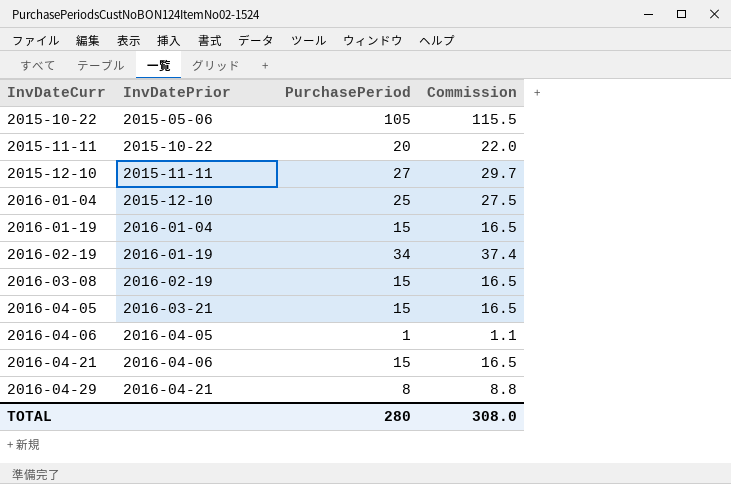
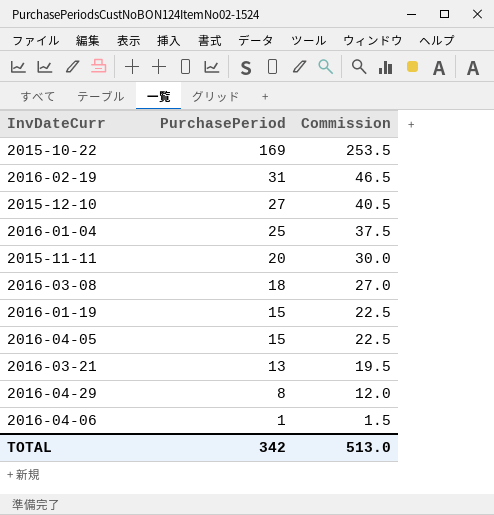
row order: InvDateCurr ascending -> PurchasePeriod descending
column InvDatePrior | position: 2 -> none
column Commission | formula: [PurchasePeriod] * 1.1 -> [PurchasePeriod] * 1.5
row 2016-04-21: 2016-04-06 | 15 | 16.5 -> none
2015-10-22 | PurchasePeriod: 105 -> 169
2016-02-19 | PurchasePeriod: 34 -> 31
2016-03-08 | PurchasePeriod: 15 -> 18
row 2016-03-21: none -> 13 | 19.5
TOTAL | PurchasePeriod: 280 -> 342
TOTAL | Commission: 308.0 -> 513.0

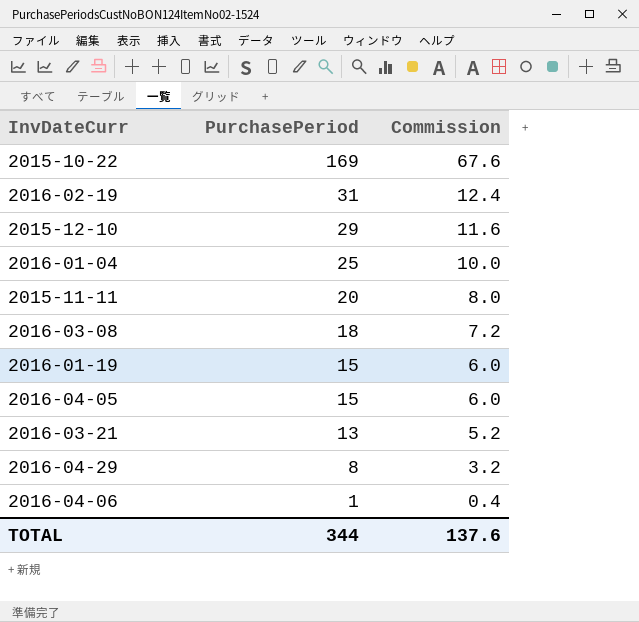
column Commission | formula: [PurchasePeriod] * 1.5 -> [PurchasePeriod] * 0.4
2015-12-10 | PurchasePeriod: 27 -> 29
TOTAL | PurchasePeriod: 342 -> 344
TOTAL | Commission: 513.0 -> 137.6

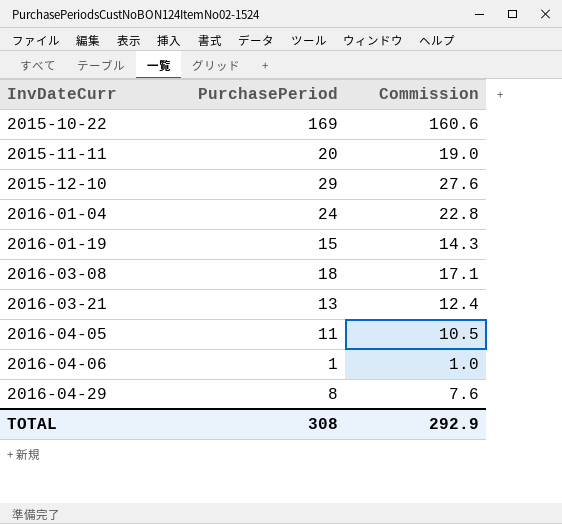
row order: PurchasePeriod descending -> InvDateCurr ascending
column Commission | formula: [PurchasePeriod] * 0.4 -> [PurchasePeriod] * 0.95
row 2016-02-19: 31 | 12.4 -> none
2016-01-04 | PurchasePeriod: 25 -> 24
2016-04-05 | PurchasePeriod: 15 -> 11
TOTAL | PurchasePeriod: 344 -> 308
TOTAL | Commission: 137.6 -> 292.9

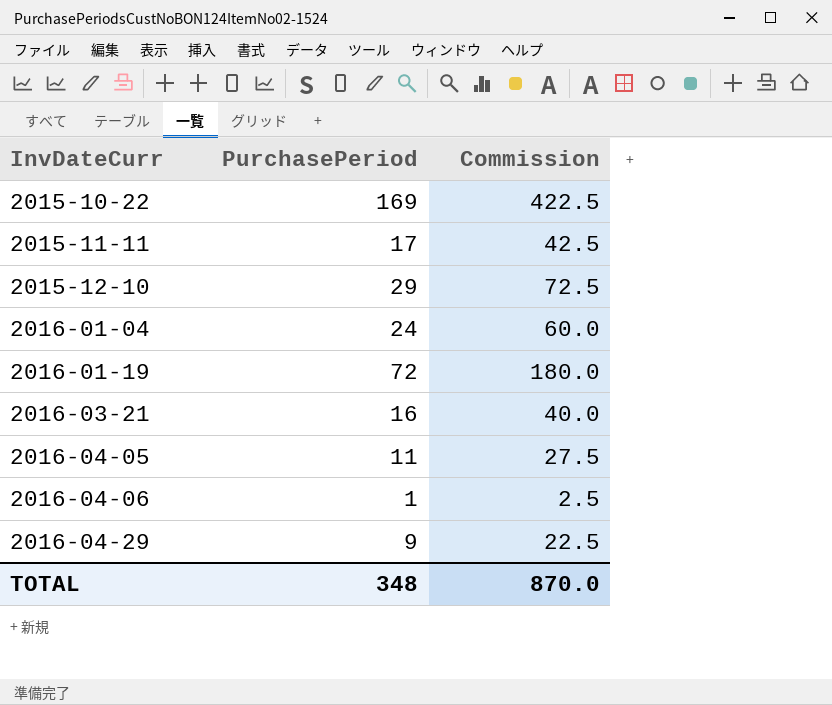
column Commission | formula: [PurchasePeriod] * 0.95 -> [PurchasePeriod] * 2.5
row 2016-03-08: 18 | 17.1 -> none
2015-11-11 | PurchasePeriod: 20 -> 17
2016-01-19 | PurchasePeriod: 15 -> 72
2016-03-21 | PurchasePeriod: 13 -> 16
2016-04-29 | PurchasePeriod: 8 -> 9
TOTAL | PurchasePeriod: 308 -> 348
TOTAL | Commission: 292.9 -> 870.0

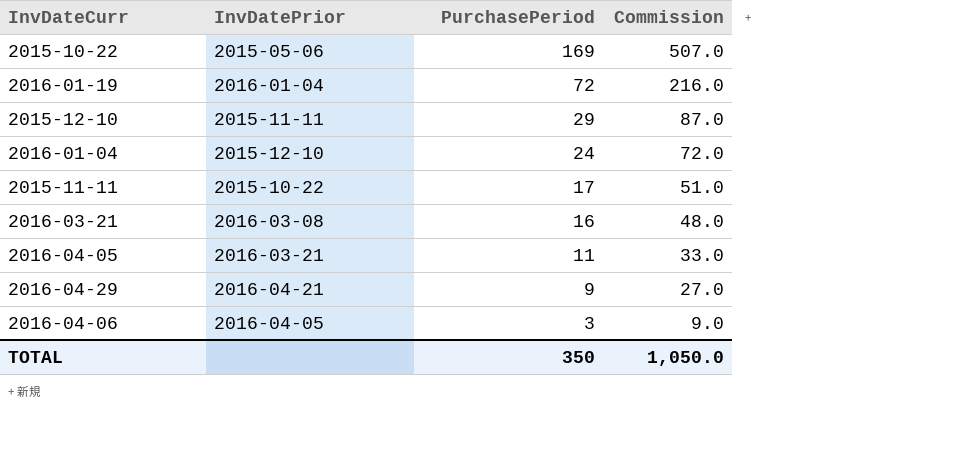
row order: InvDateCurr ascending -> PurchasePeriod descending
column InvDatePrior | position: none -> 2
column Commission | formula: [PurchasePeriod] * 2.5 -> [PurchasePeriod] * 3
2016-04-06 | PurchasePeriod: 1 -> 3
TOTAL | PurchasePeriod: 348 -> 350
TOTAL | Commission: 870.0 -> 1,050.0

